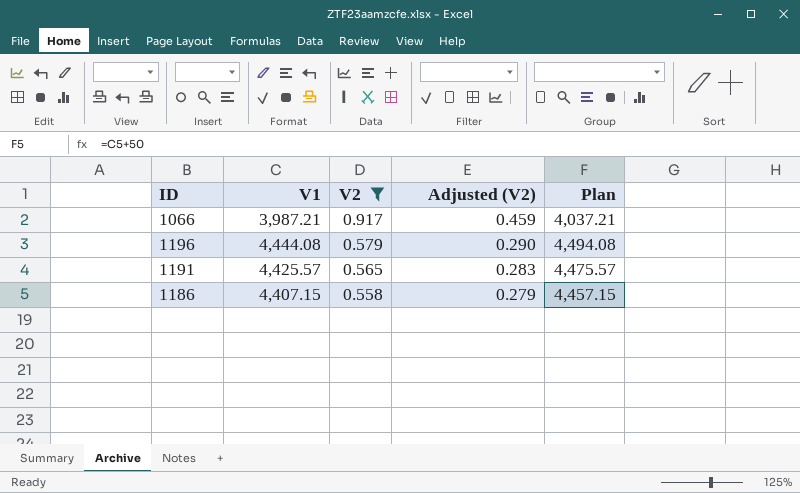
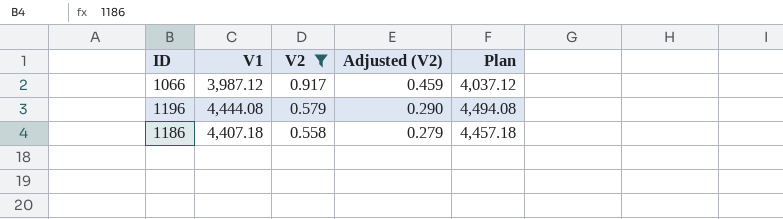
row 1191: 4,425.57 | 0.565 | 0.283 | 4,475.57 -> none
1066 | V1: 3,987.21 -> 3,987.12
1066 | Plan: 4,037.21 -> 4,037.12
1186 | V1: 4,407.15 -> 4,407.18
1186 | Plan: 4,457.15 -> 4,457.18

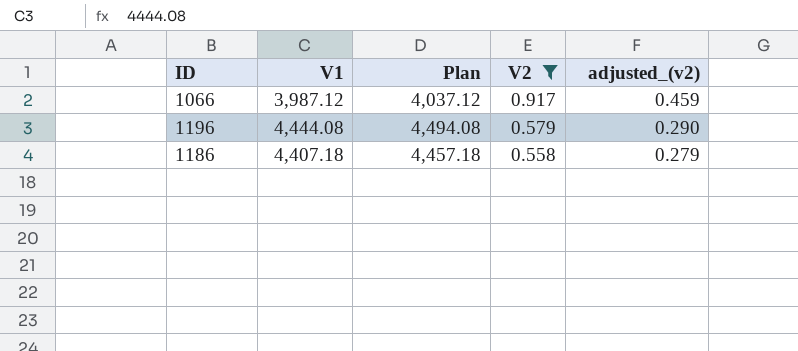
column Plan | position: 5 -> 3
column name: Adjusted (V2) -> adjusted_(v2)

